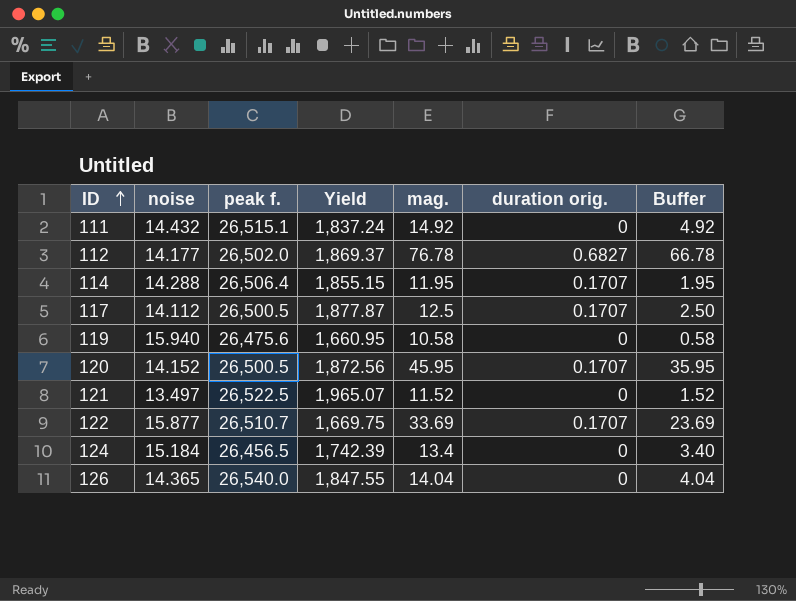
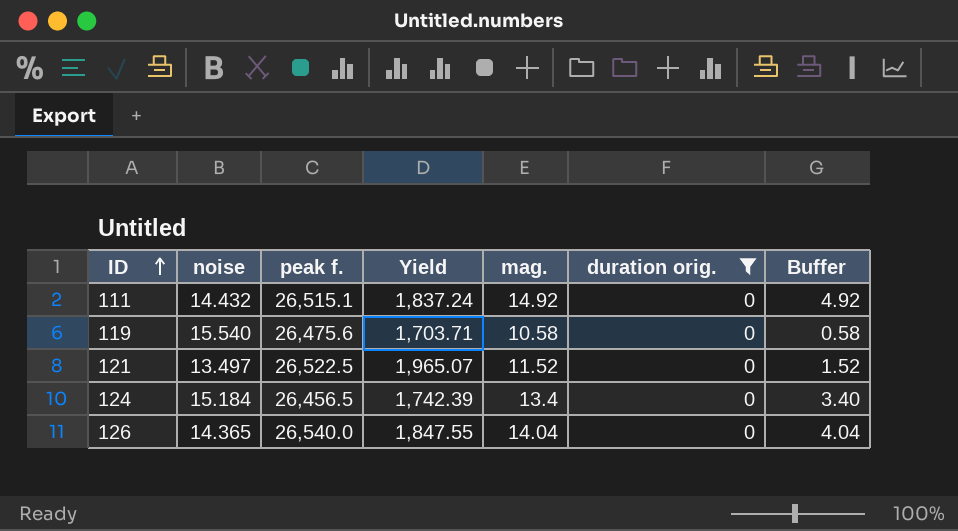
filter: none -> duration orig. = 0
119 | noise: 15.940 -> 15.540
119 | Yield: 1,660.95 -> 1,703.71

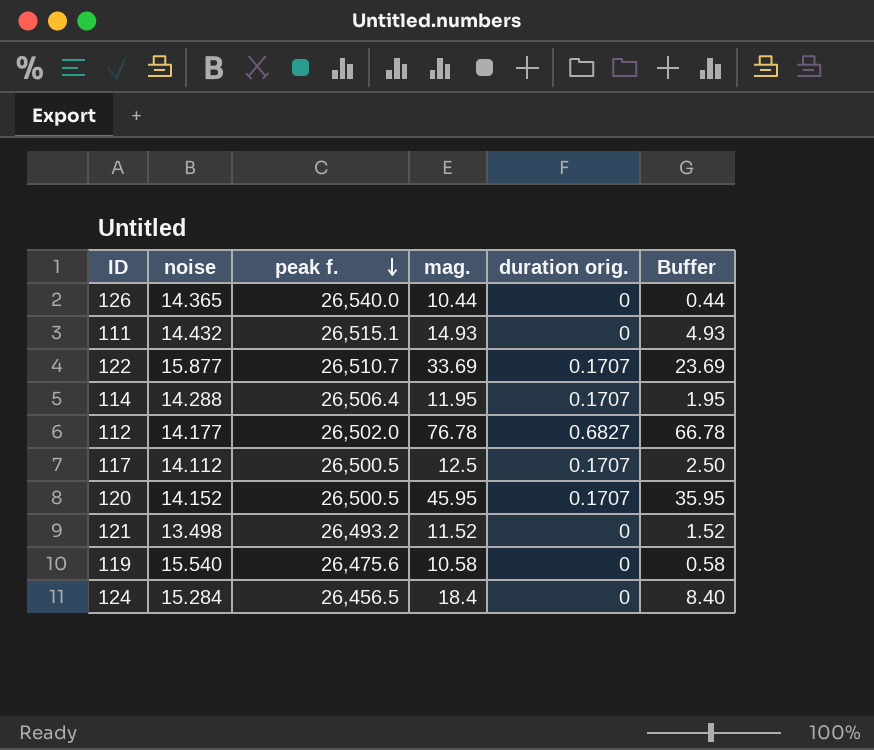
filter: duration orig. = 0 -> none
row order: ID ascending -> peak f. descending
column Yield | formula: [peak f.] / [noise] -> none
126 | mag.: 14.04 -> 10.44
126 | Buffer: 4.04 -> 0.44
111 | mag.: 14.92 -> 14.93
111 | Buffer: 4.92 -> 4.93
121 | noise: 13.497 -> 13.498
121 | peak f.: 26,522.5 -> 26,493.2
124 | noise: 15.184 -> 15.284
124 | mag.: 13.4 -> 18.4
124 | Buffer: 3.40 -> 8.40

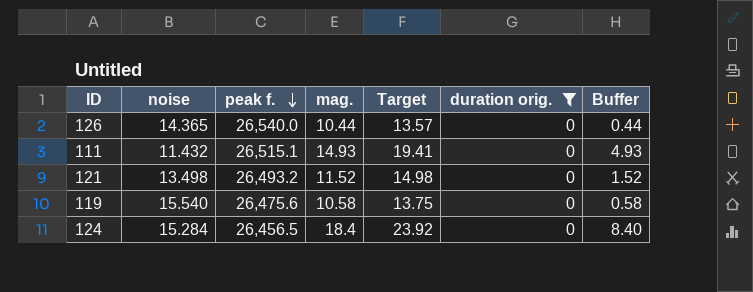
filter: none -> duration orig. = 0
column Target | formula: none -> [mag.] * 1.3
111 | noise: 14.432 -> 11.432

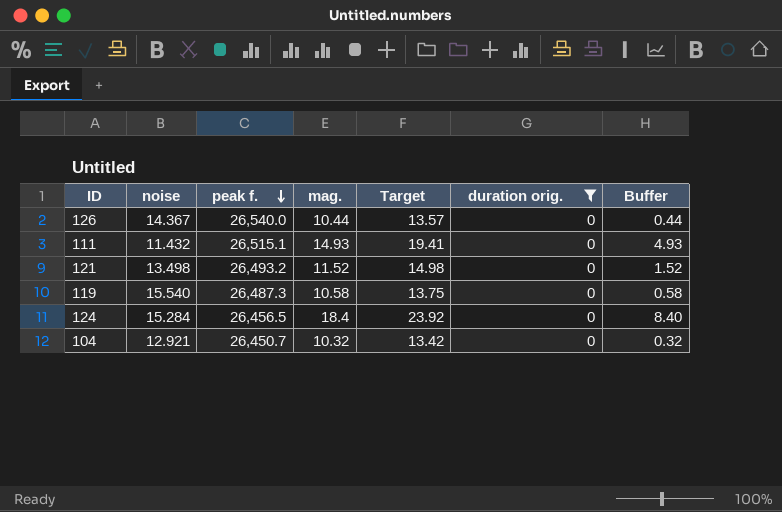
126 | noise: 14.365 -> 14.367
119 | peak f.: 26,475.6 -> 26,487.3
row 104: none -> 12.921 | 26,450.7 | 10.32 | 13.42 | 0 | 0.32

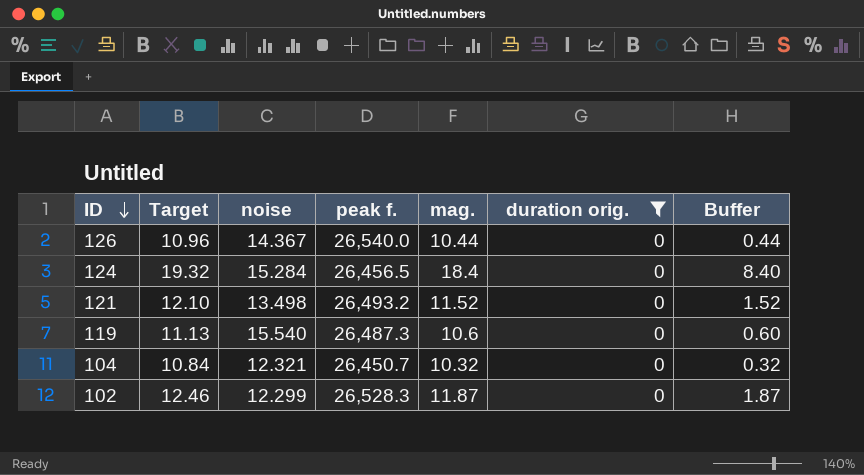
row order: peak f. descending -> ID descending
column Target | formula: [mag.] * 1.3 -> [mag.] * 1.05
column Target | position: 5 -> 2
row 111: 11.432 | 26,515.1 | 14.93 | 19.41 | 0 | 4.93 -> none
119 | mag.: 10.58 -> 10.6
119 | Buffer: 0.58 -> 0.60
104 | noise: 12.921 -> 12.321
row 102: none -> 12.46 | 12.299 | 26,528.3 | 11.87 | 0 | 1.87

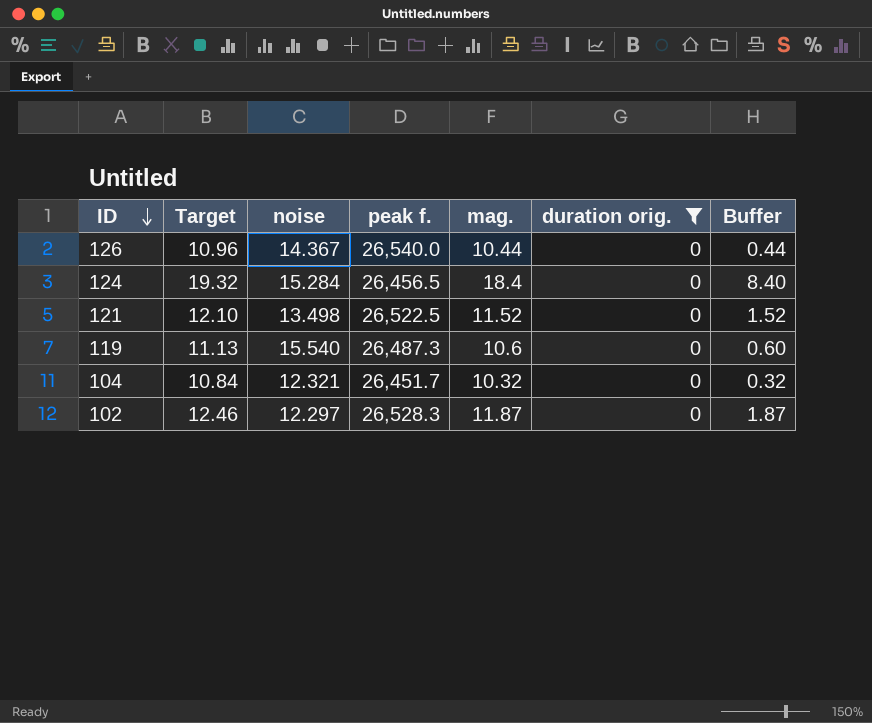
121 | peak f.: 26,493.2 -> 26,522.5
104 | peak f.: 26,450.7 -> 26,451.7
102 | noise: 12.299 -> 12.297

